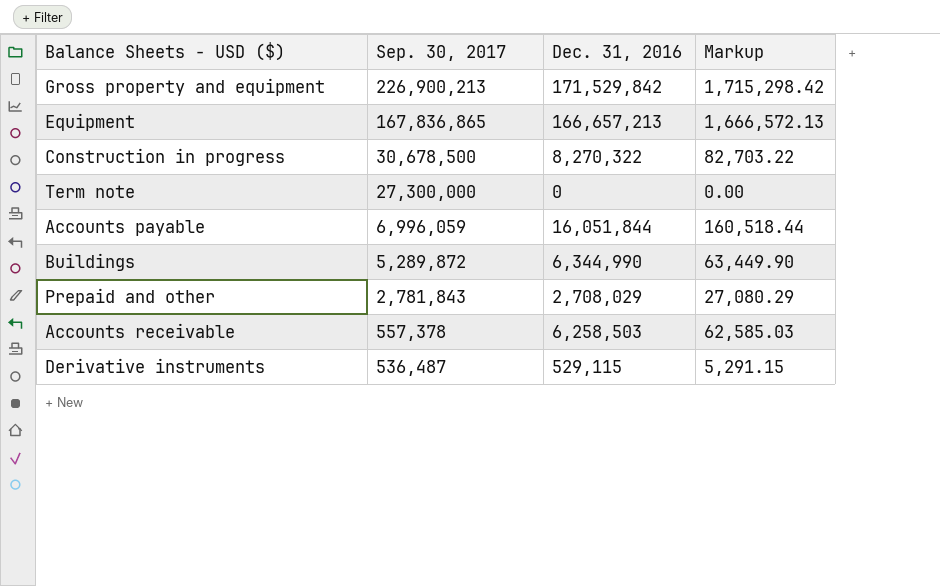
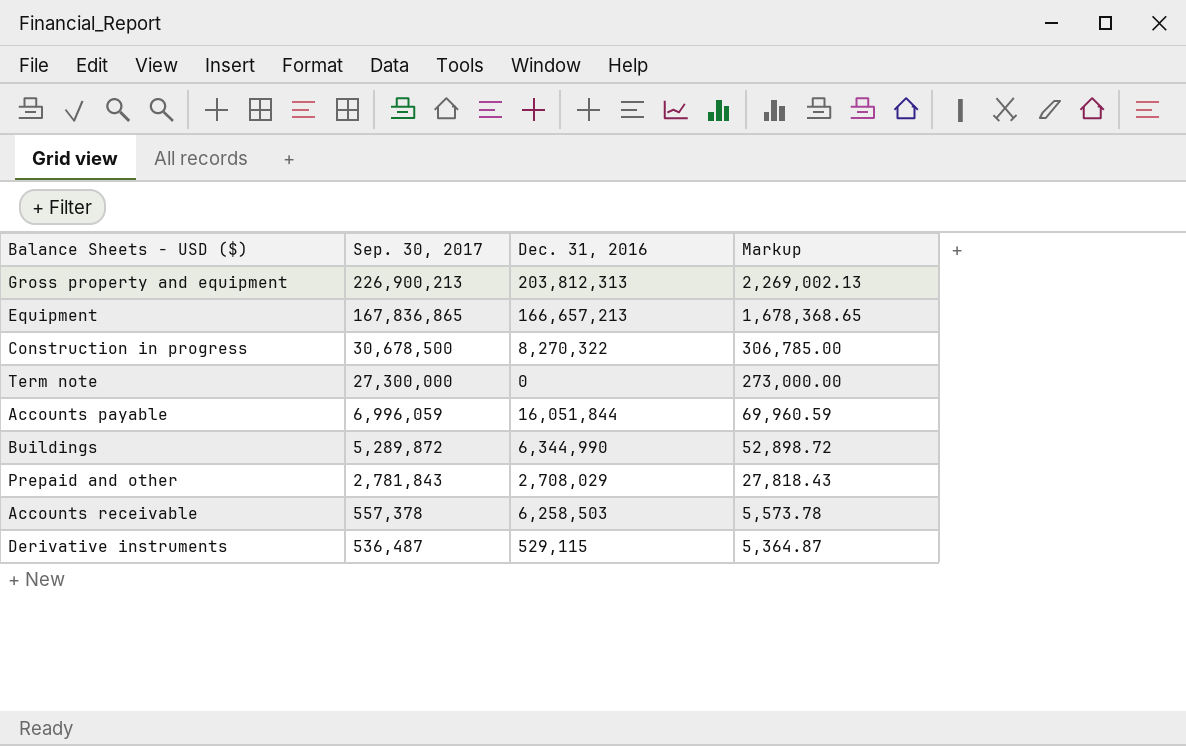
column Markup | formula: [Dec. 31, 2016] * 0.01 -> [Sep. 30, 2017] * 0.01
Gross property and equipment | Dec. 31, 2016: 171,529,842 -> 203,812,313

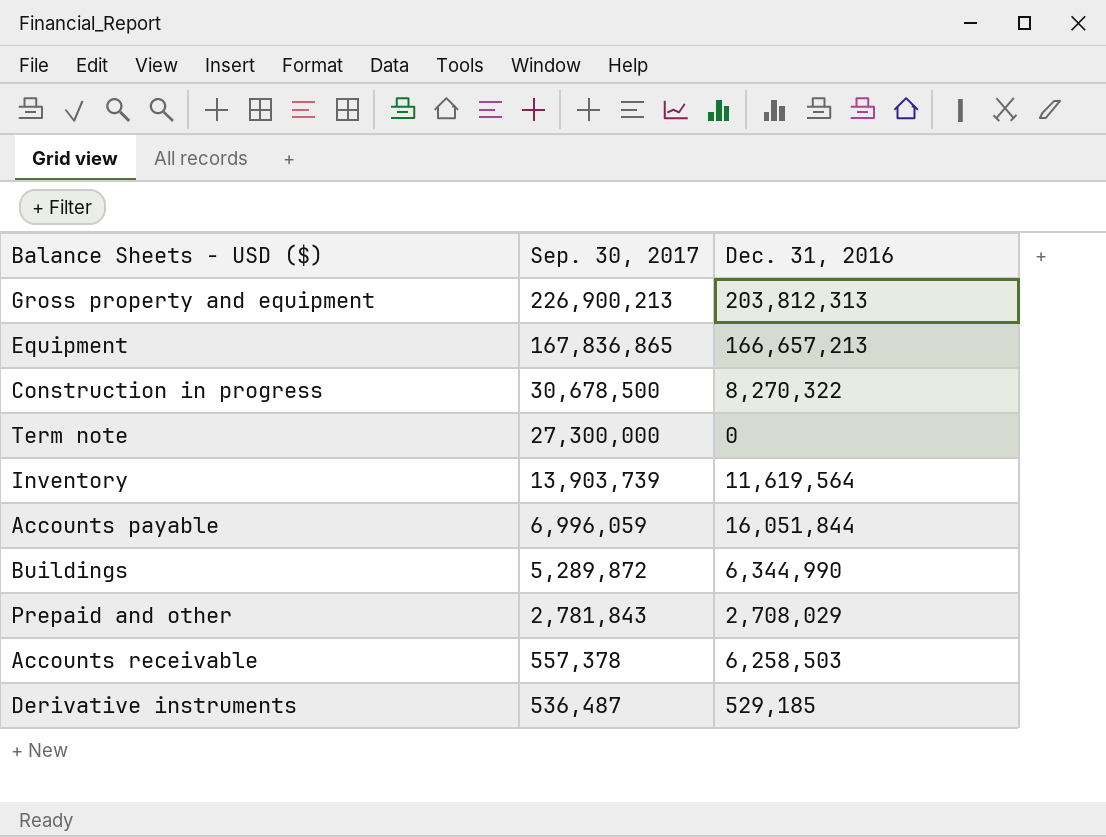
column Markup | formula: [Sep. 30, 2017] * 0.01 -> none
row Inventory: none -> 13,903,739 | 11,619,564
Derivative instruments | Dec. 31, 2016: 529,115 -> 529,185

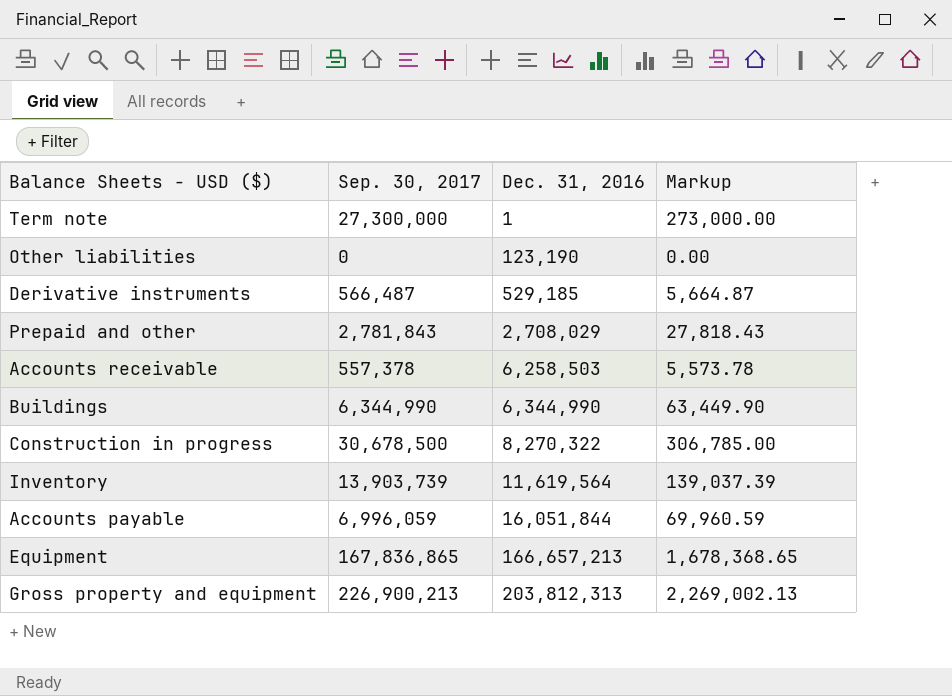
row order: Sep. 30, 2017 descending -> Dec. 31, 2016 ascending
column Markup | formula: none -> [Sep. 30, 2017] * 0.01
Term note | Dec. 31, 2016: 0 -> 1
row Other liabilities: none -> 0 | 123,190 | 0.00
Derivative instruments | Sep. 30, 2017: 536,487 -> 566,487
Buildings | Sep. 30, 2017: 5,289,872 -> 6,344,990

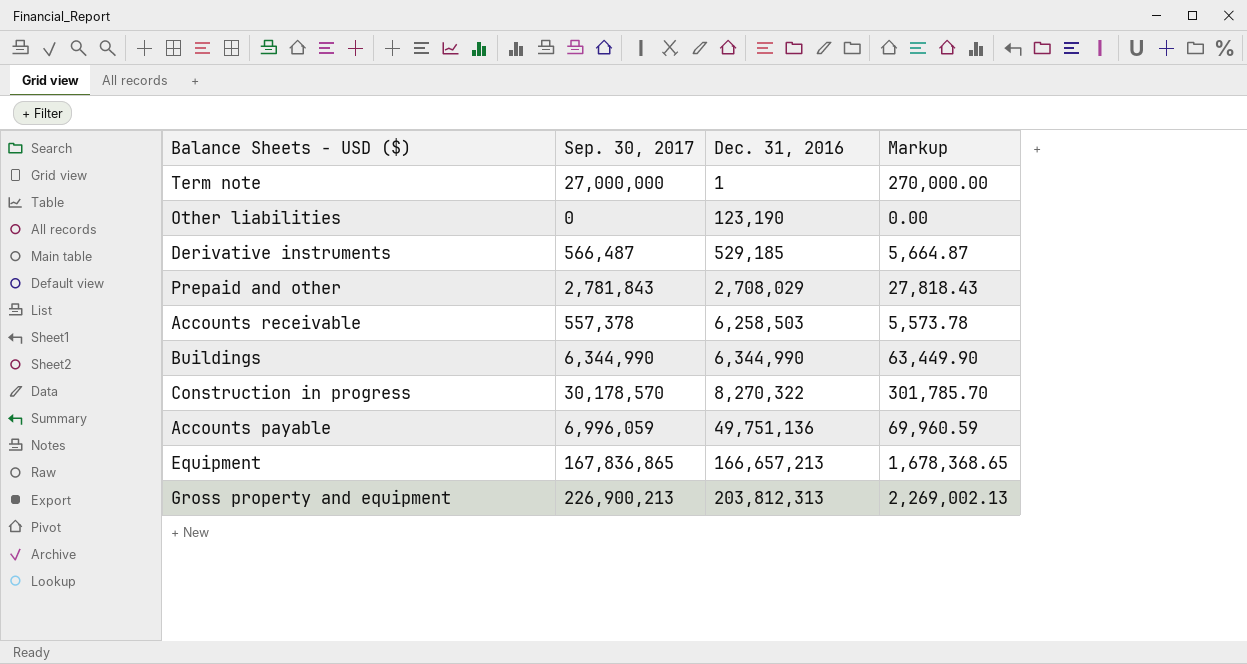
row Inventory: 13,903,739 | 11,619,564 | 139,037.39 -> none
Term note | Sep. 30, 2017: 27,300,000 -> 27,000,000
Term note | Markup: 273,000.00 -> 270,000.00
Construction in progress | Sep. 30, 2017: 30,678,500 -> 30,178,570
Construction in progress | Markup: 306,785.00 -> 301,785.70
Accounts payable | Dec. 31, 2016: 16,051,844 -> 49,751,136

